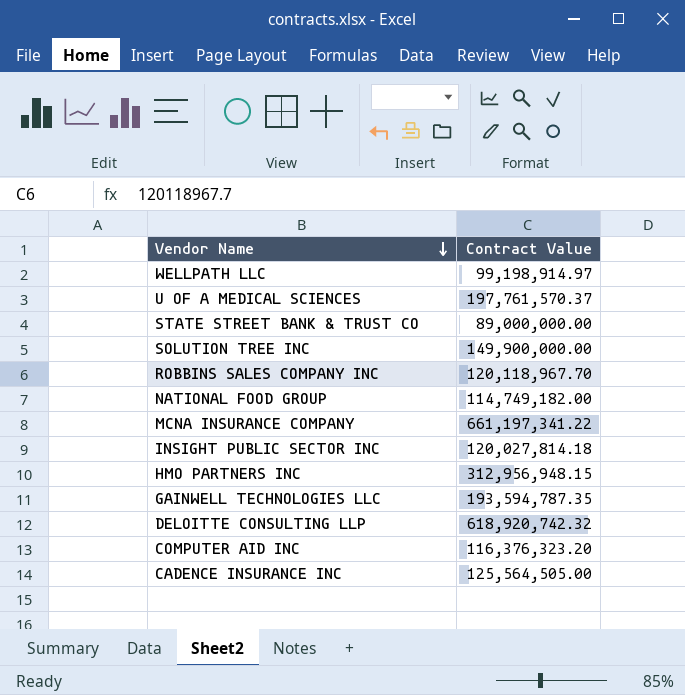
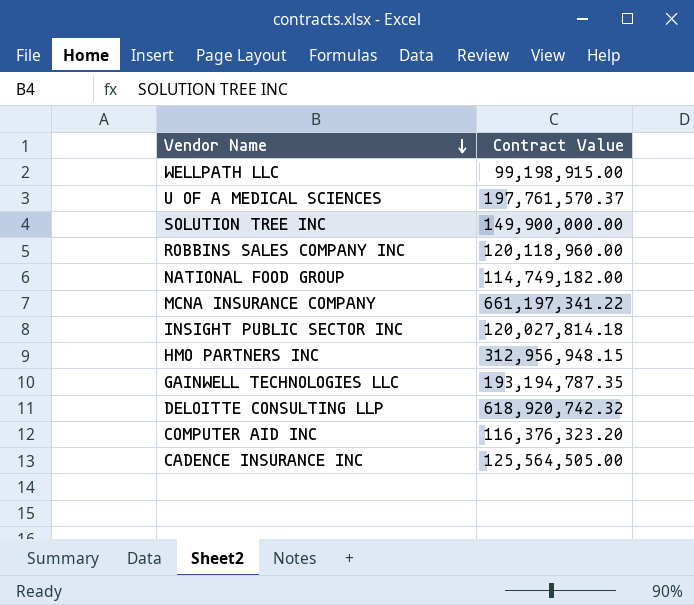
row STATE STREET BANK & TRUST CO: 89,000,000.00 -> none
WELLPATH LLC | Contract Value: 99,198,914.97 -> 99,198,915.00
ROBBINS SALES COMPANY INC | Contract Value: 120,118,967.70 -> 120,118,960.00
GAINWELL TECHNOLOGIES LLC | Contract Value: 193,594,787.35 -> 193,194,787.35

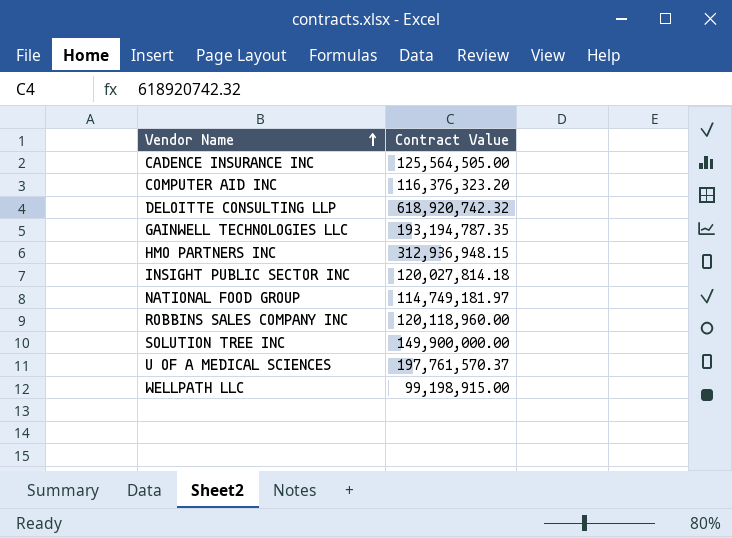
row order: Vendor Name descending -> Vendor Name ascending
row MCNA INSURANCE COMPANY: 661,197,341.22 -> none
HMO PARTNERS INC | Contract Value: 312,956,948.15 -> 312,936,948.15
NATIONAL FOOD GROUP | Contract Value: 114,749,182.00 -> 114,749,181.97

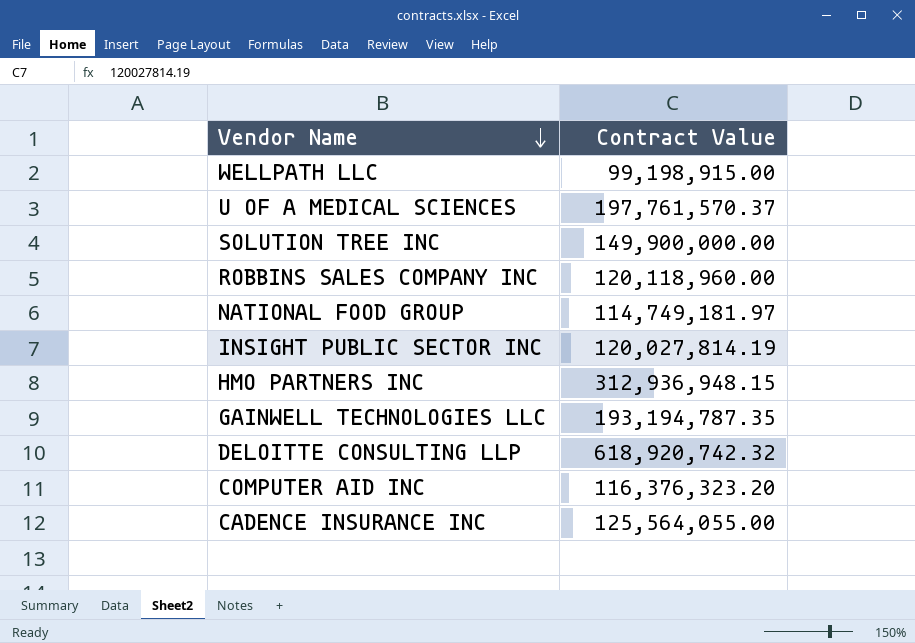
row order: Vendor Name ascending -> Vendor Name descending
INSIGHT PUBLIC SECTOR INC | Contract Value: 120,027,814.18 -> 120,027,814.19
CADENCE INSURANCE INC | Contract Value: 125,564,505.00 -> 125,564,055.00

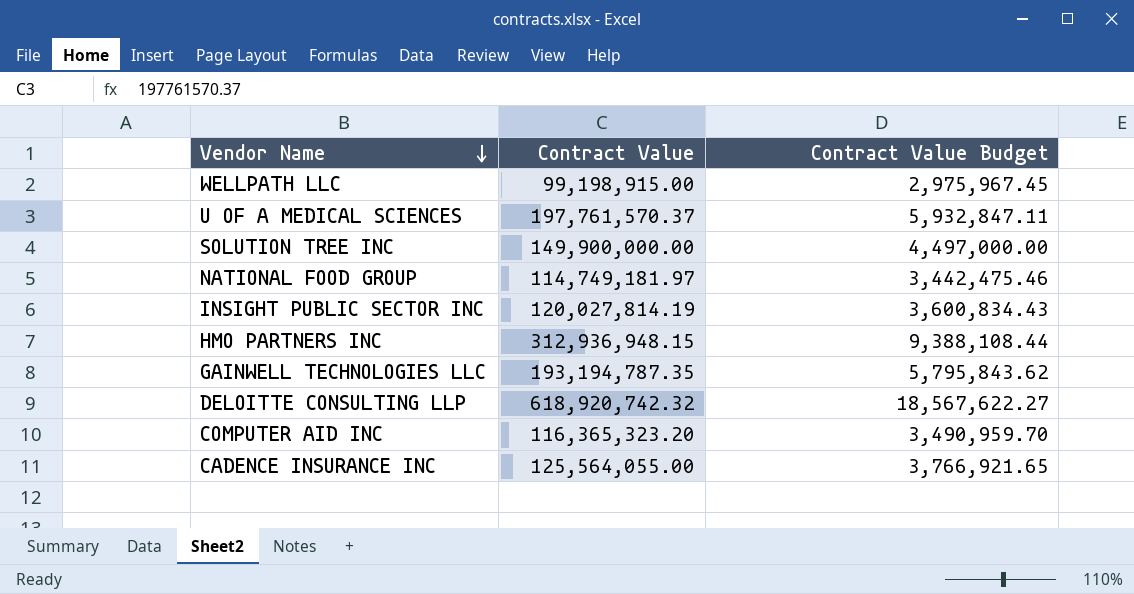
column Contract Value Budget | formula: none -> [Contract Value] * 0.03
row ROBBINS SALES COMPANY INC: 120,118,960.00 -> none
COMPUTER AID INC | Contract Value: 116,376,323.20 -> 116,365,323.20

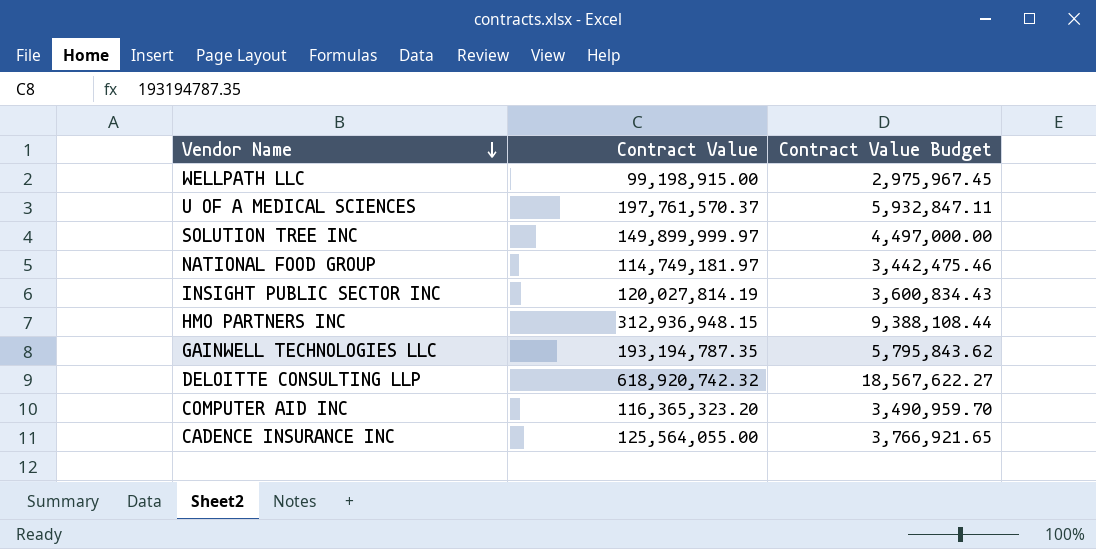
SOLUTION TREE INC | Contract Value: 149,900,000.00 -> 149,899,999.97

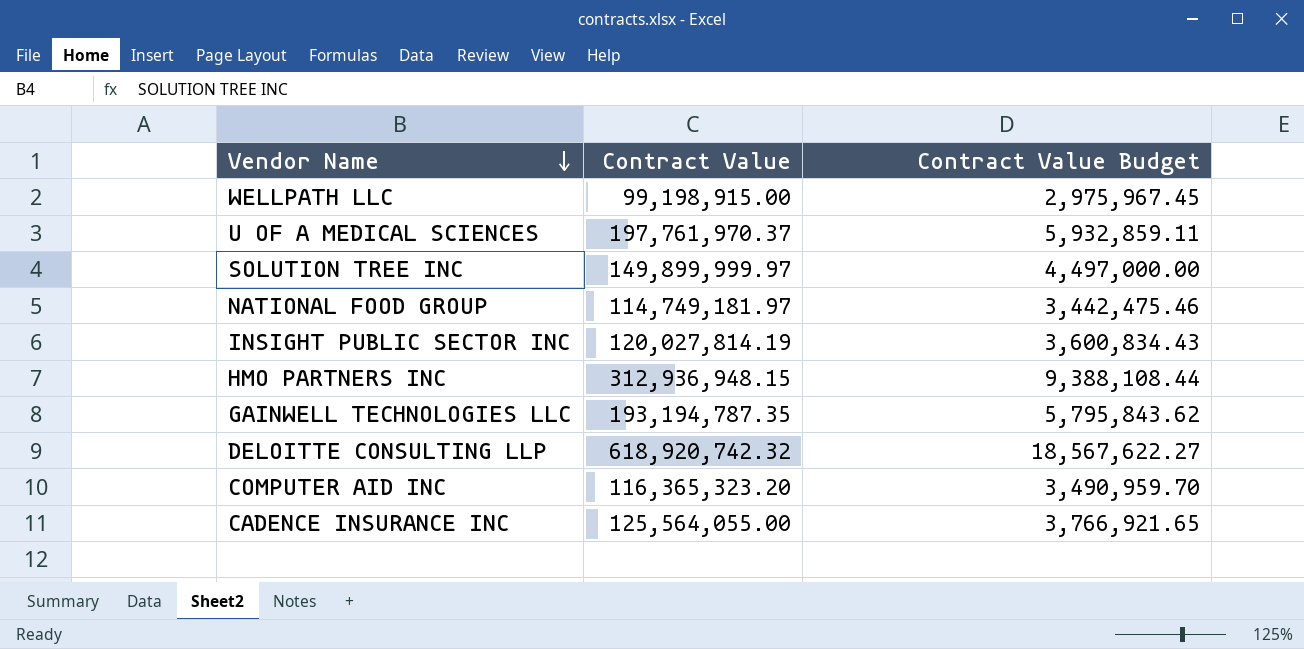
U OF A MEDICAL SCIENCES | Contract Value: 197,761,570.37 -> 197,761,970.37
U OF A MEDICAL SCIENCES | Contract Value Budget: 5,932,847.11 -> 5,932,859.11

